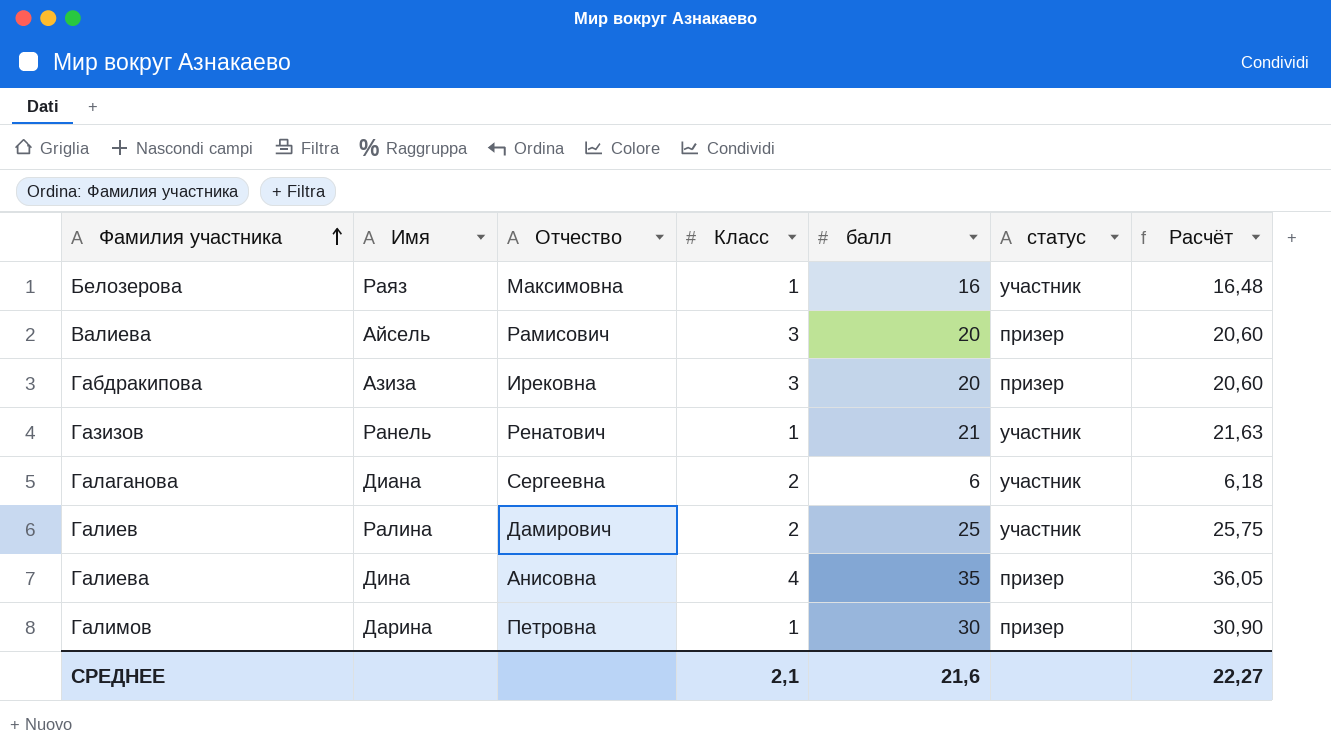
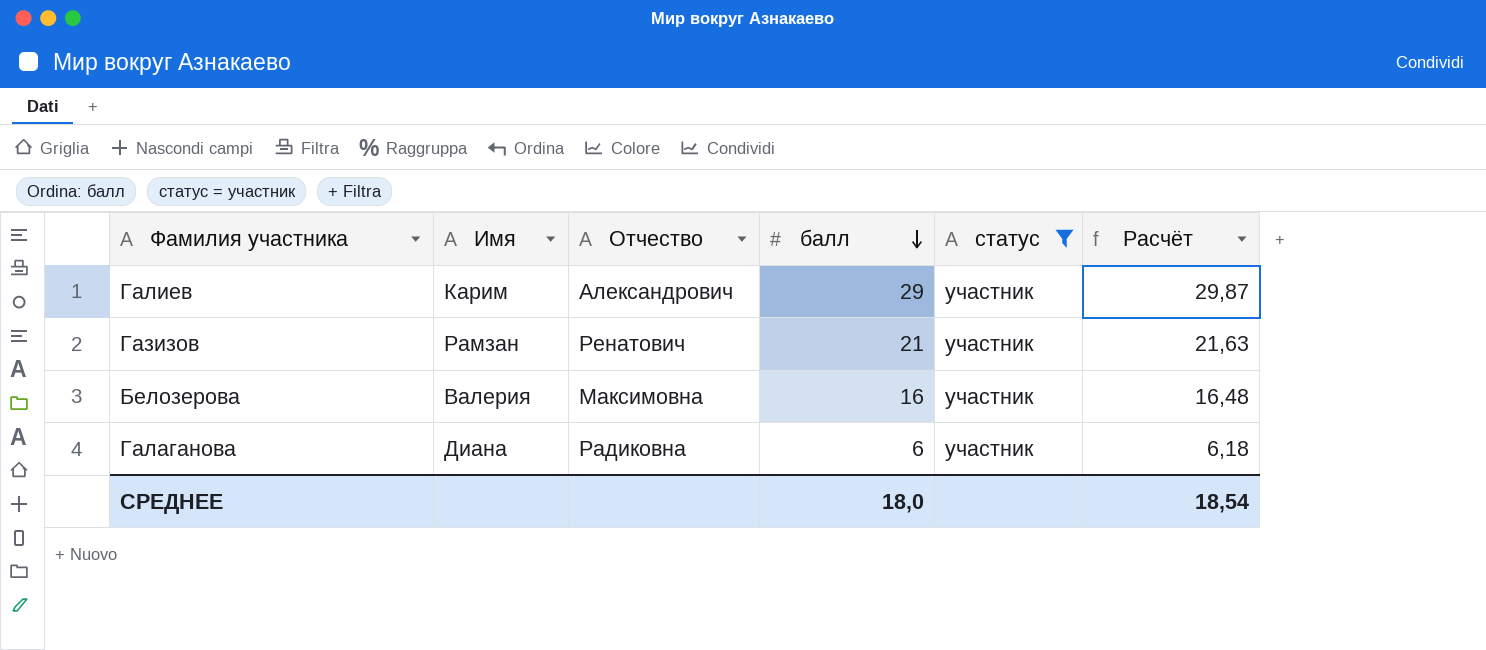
filter: none -> статус = участник
row order: Фамилия участника ascending -> балл descending
column Класс | position: 4 -> none
Галиев | Имя: Ралина -> Карим
Галиев | Отчество: Дамирович -> Александрович
Галиев | балл: 25 -> 29
Галиев | Расчёт: 25,75 -> 29,87
Газизов | Имя: Ранель -> Рамзан
Белозерова | Имя: Раяз -> Валерия
Галаганова | Отчество: Сергеевна -> Радиковна
СРЕДНЕЕ | балл: 21,6 -> 18,0
СРЕДНЕЕ | Расчёт: 22,27 -> 18,54

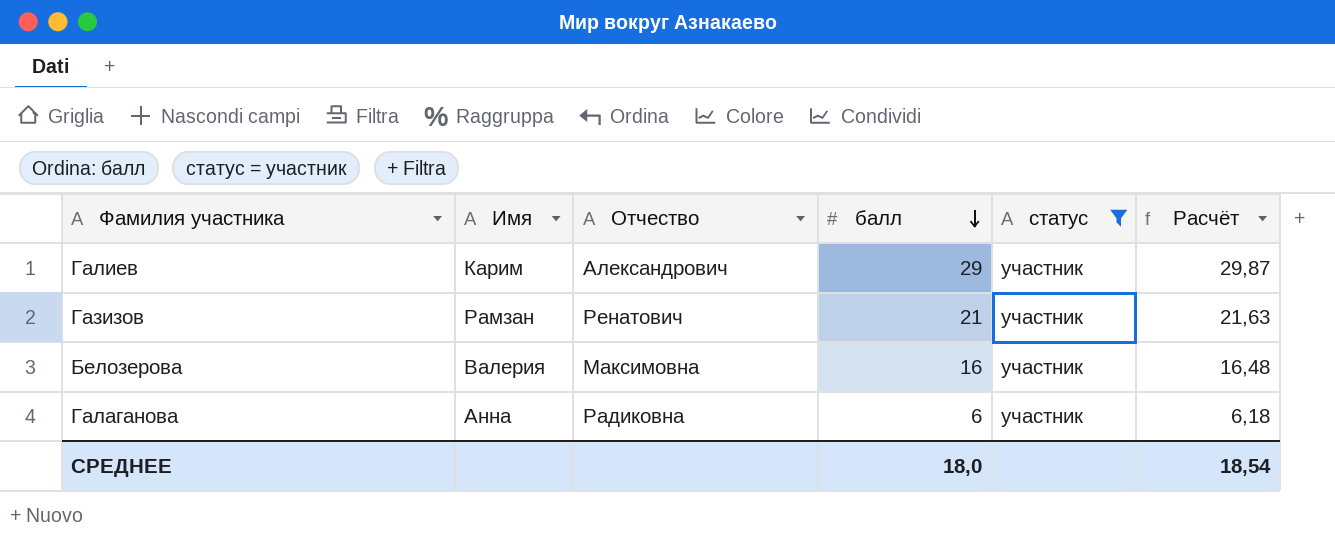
Галаганова | Имя: Диана -> Анна

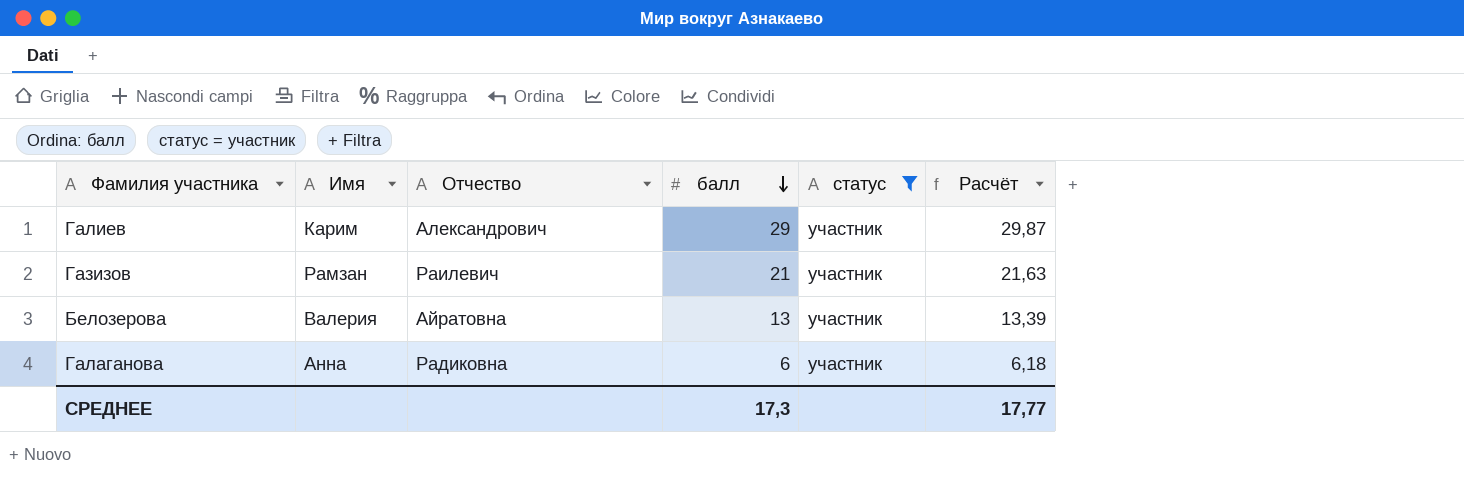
Газизов | Отчество: Ренатович -> Раилевич
Белозерова | Отчество: Максимовна -> Айратовна
Белозерова | балл: 16 -> 13
Белозерова | Расчёт: 16,48 -> 13,39
СРЕДНЕЕ | балл: 18,0 -> 17,3
СРЕДНЕЕ | Расчёт: 18,54 -> 17,77

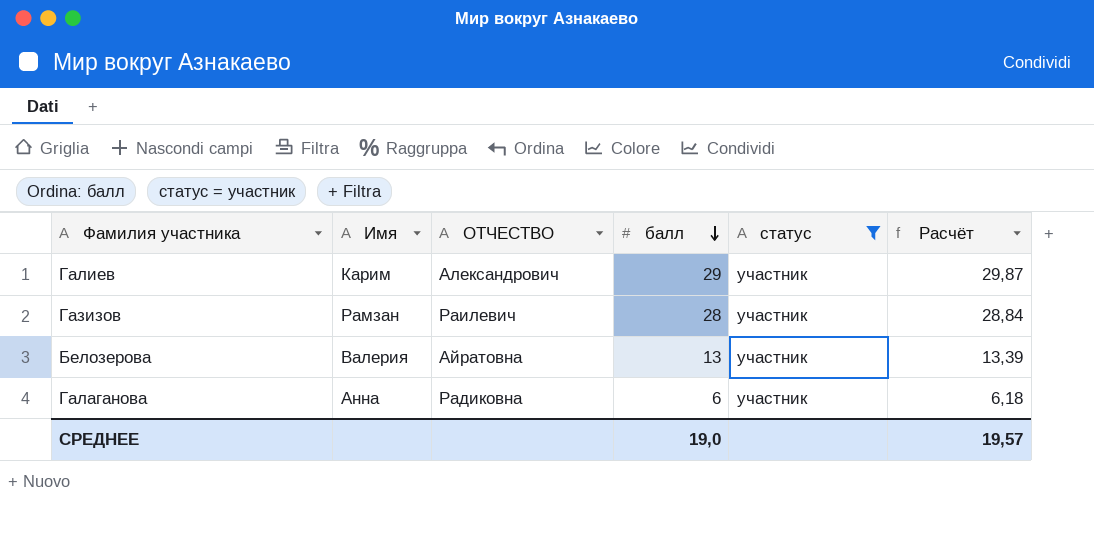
column name: Отчество -> ОТЧЕСТВО
Газизов | балл: 21 -> 28
Газизов | Расчёт: 21,63 -> 28,84
СРЕДНЕЕ | балл: 17,3 -> 19,0
СРЕДНЕЕ | Расчёт: 17,77 -> 19,57

